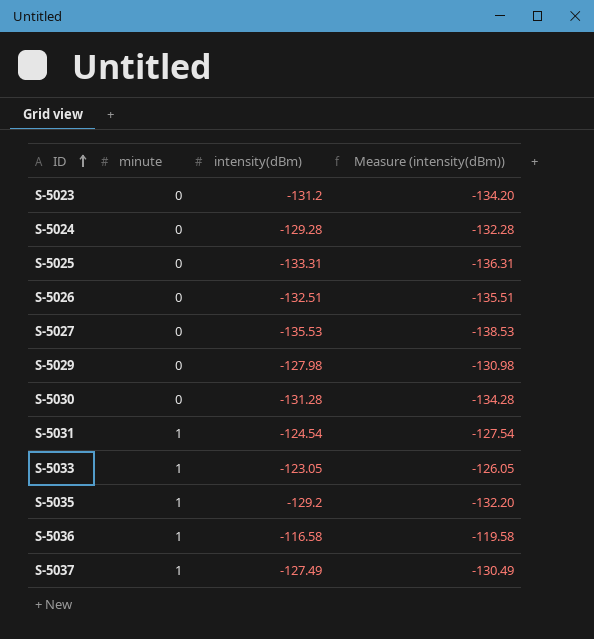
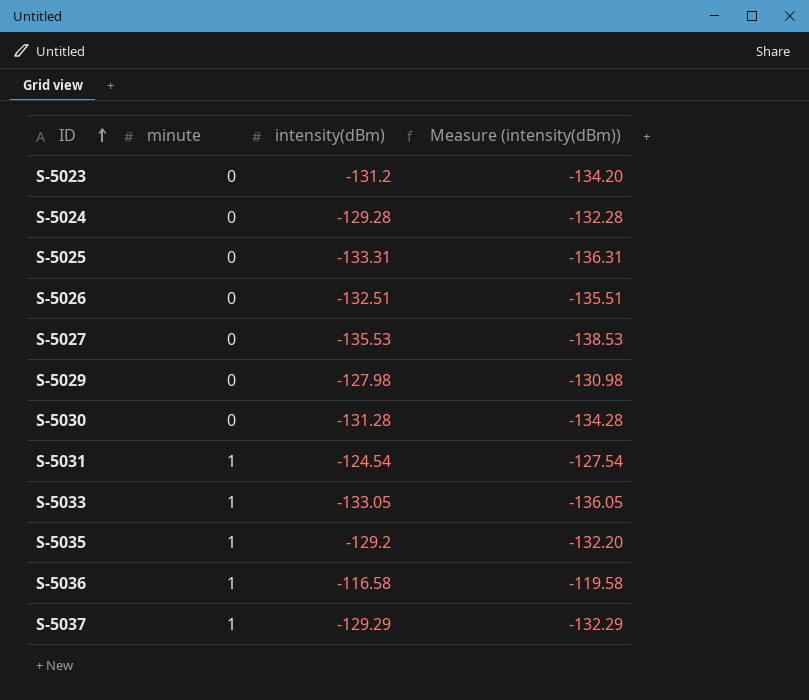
S-5033 | intensity(dBm): -123.05 -> -133.05
S-5033 | Measure (intensity(dBm)): -126.05 -> -136.05
S-5037 | intensity(dBm): -127.49 -> -129.29
S-5037 | Measure (intensity(dBm)): -130.49 -> -132.29

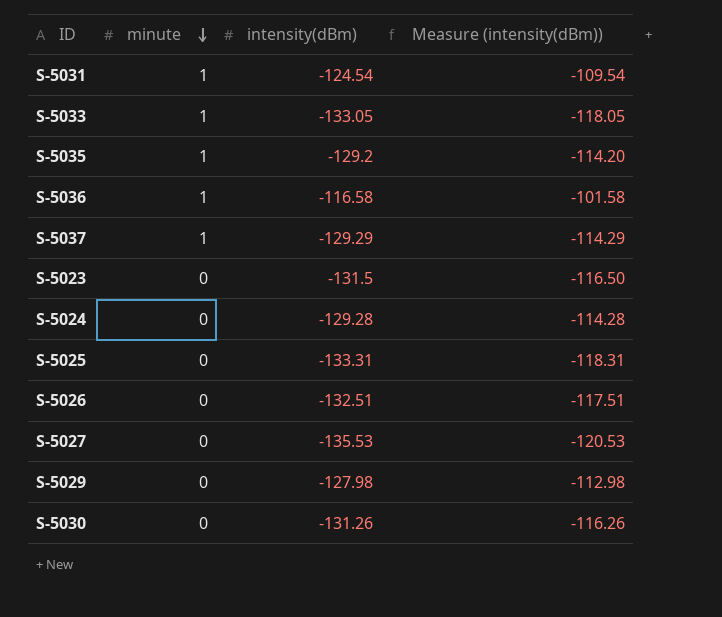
row order: ID ascending -> minute descending
column Measure (intensity(dBm)) | formula: [intensity(dBm)] - 3 -> [intensity(dBm)] + 15
S-5023 | intensity(dBm): -131.2 -> -131.5
S-5030 | intensity(dBm): -131.28 -> -131.26

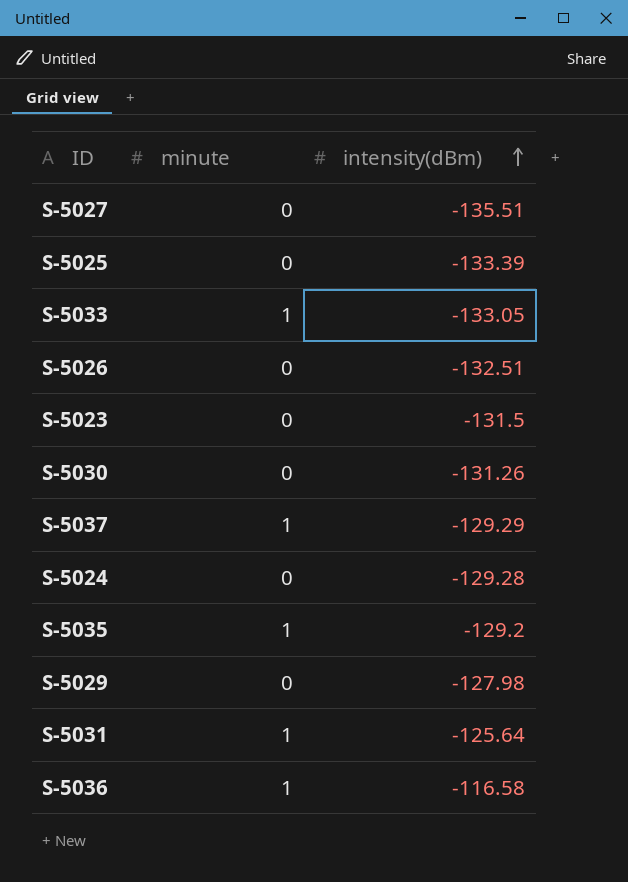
row order: minute descending -> intensity(dBm) ascending
column Measure (intensity(dBm)) | formula: [intensity(dBm)] + 15 -> none
S-5027 | intensity(dBm): -135.53 -> -135.51
S-5025 | intensity(dBm): -133.31 -> -133.39
S-5031 | intensity(dBm): -124.54 -> -125.64

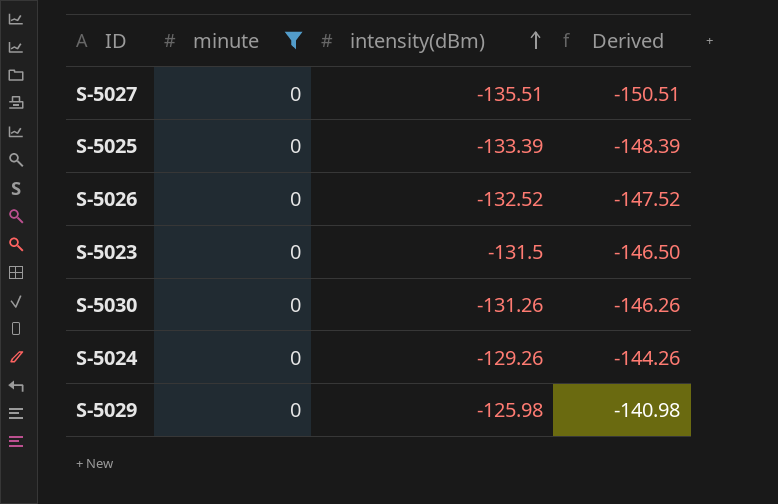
filter: none -> minute = 0
column Derived | formula: none -> [intensity(dBm)] - 15
S-5026 | intensity(dBm): -132.51 -> -132.52
S-5024 | intensity(dBm): -129.28 -> -129.26
S-5029 | intensity(dBm): -127.98 -> -125.98

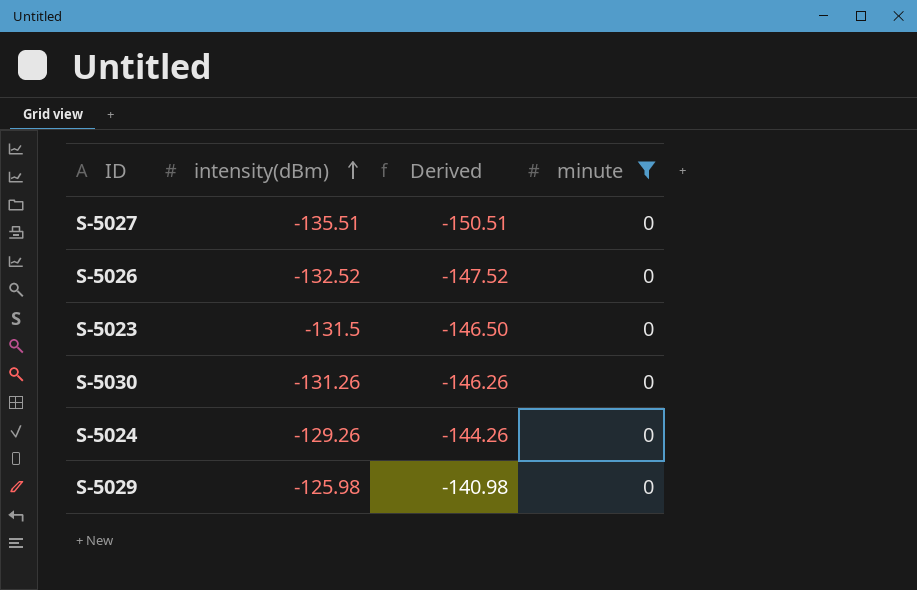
column minute | position: 2 -> 4
row S-5025: 0 | -133.39 | -148.39 -> none

